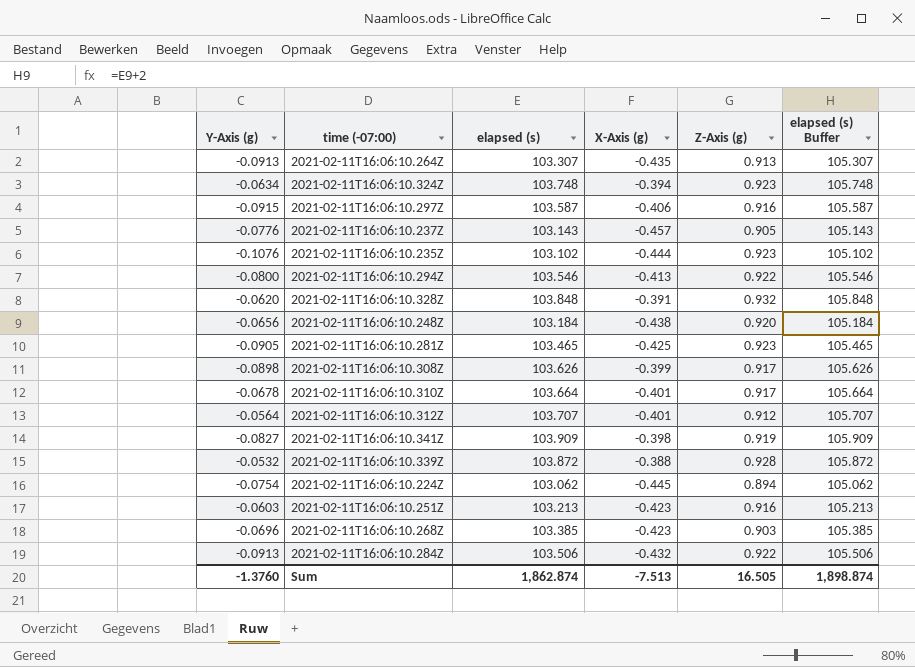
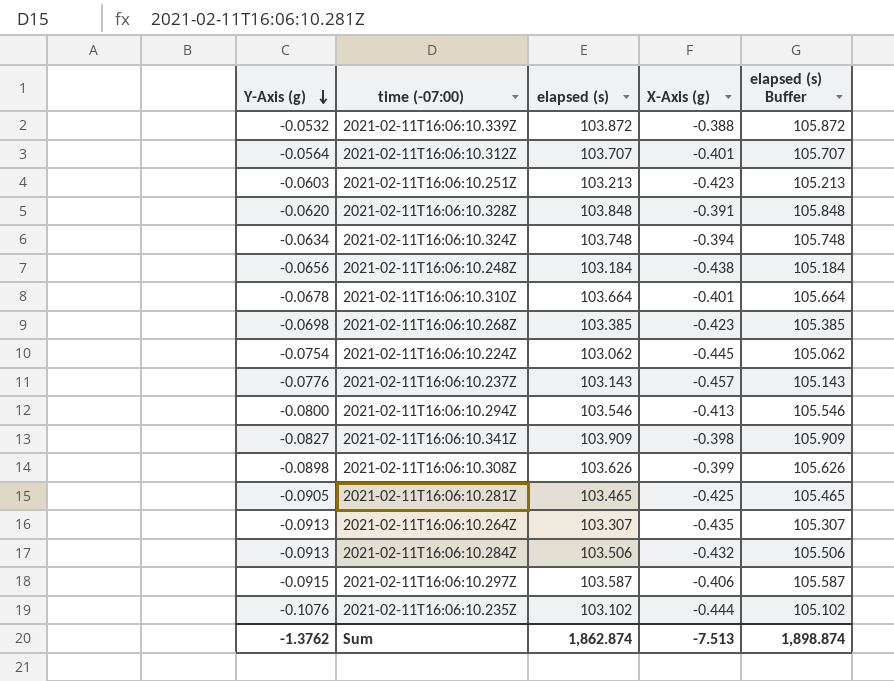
row order: none -> Y-Axis (g) descending
column Z-Axis (g) | position: 5 -> none
2021-02-11T16:06:10.268Z | Y-Axis (g): -0.0696 -> -0.0698
Sum | Y-Axis (g): -1.3760 -> -1.3762

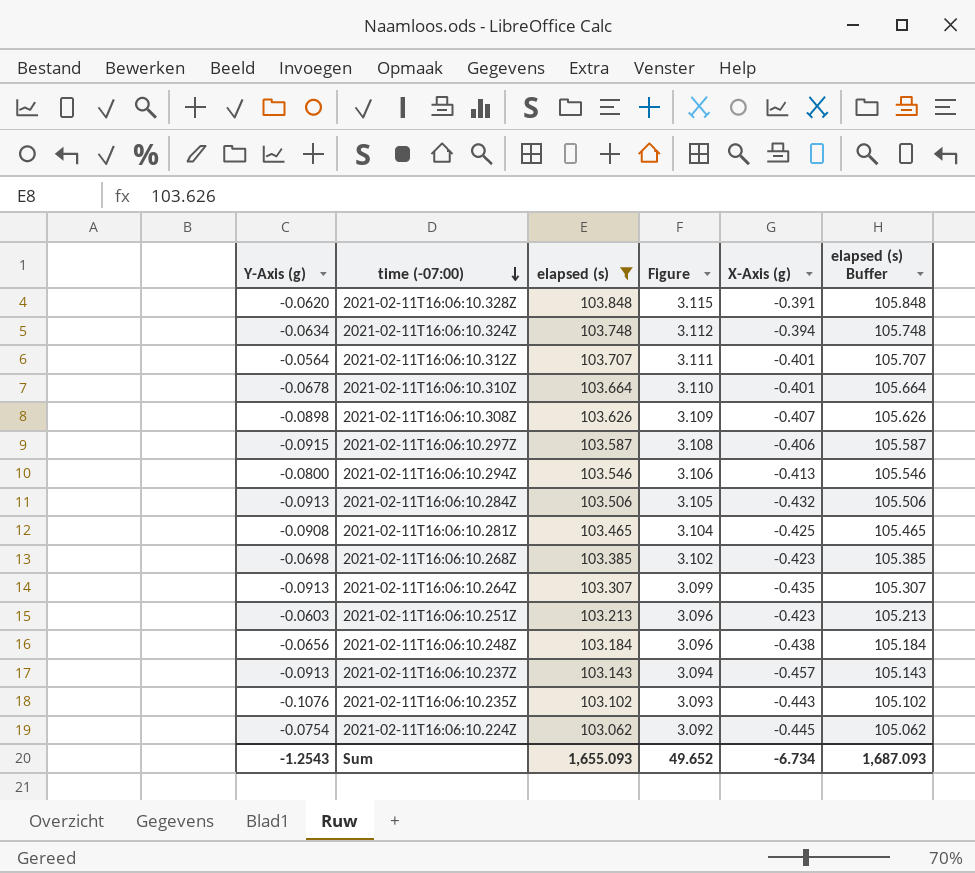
filter: none -> elapsed (s) <= 103.848
row order: Y-Axis (g) descending -> time (-07:00) descending
column Figure | formula: none -> [elapsed (s)] * 0.03
2021-02-11T16:06:10.308Z | X-Axis (g): -0.399 -> -0.407
2021-02-11T16:06:10.281Z | Y-Axis (g): -0.0905 -> -0.0908
2021-02-11T16:06:10.237Z | Y-Axis (g): -0.0776 -> -0.0913
2021-02-11T16:06:10.235Z | X-Axis (g): -0.444 -> -0.443
Sum | Y-Axis (g): -1.3762 -> -1.2543
Sum | elapsed (s): 1,862.874 -> 1,655.093
Sum | X-Axis (g): -7.513 -> -6.734
Sum | elapsed (s) Buffer: 1,898.874 -> 1,687.093

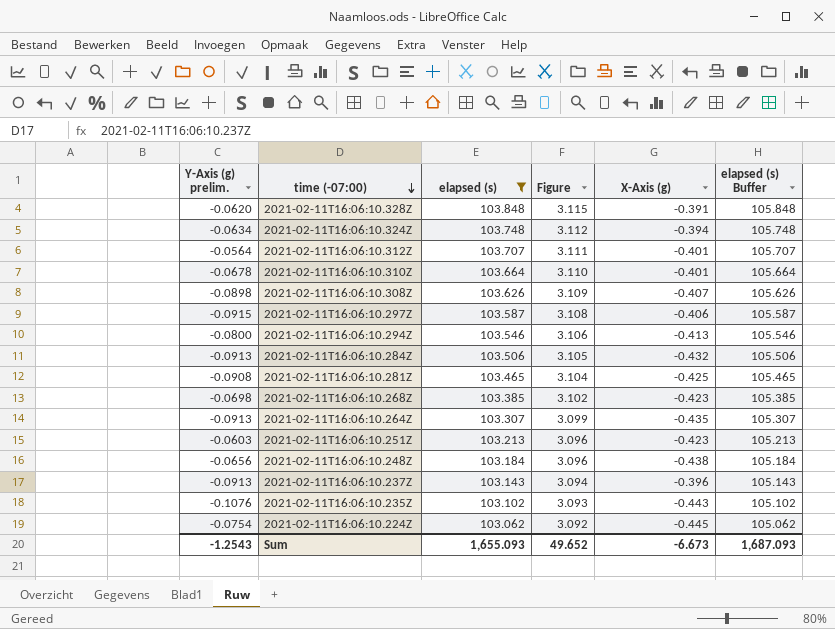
column name: Y-Axis (g) -> Y-Axis (g) prelim.
2021-02-11T16:06:10.237Z | X-Axis (g): -0.457 -> -0.396
Sum | X-Axis (g): -6.734 -> -6.673

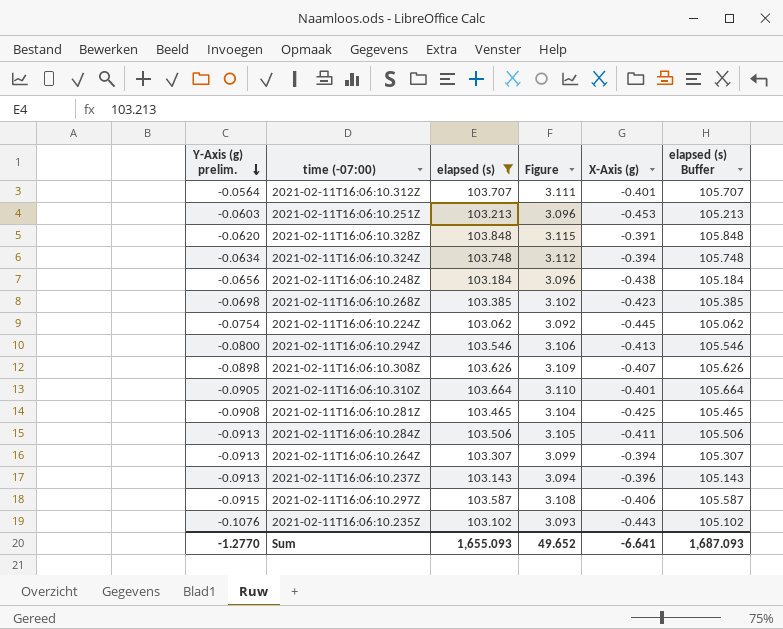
row order: time (-07:00) descending -> Y-Axis (g) prelim. descending
2021-02-11T16:06:10.251Z | X-Axis (g): -0.423 -> -0.453
2021-02-11T16:06:10.310Z | Y-Axis (g) prelim.: -0.0678 -> -0.0905
2021-02-11T16:06:10.284Z | X-Axis (g): -0.432 -> -0.411
2021-02-11T16:06:10.264Z | X-Axis (g): -0.435 -> -0.394
Sum | Y-Axis (g) prelim.: -1.2543 -> -1.2770
Sum | X-Axis (g): -6.673 -> -6.641

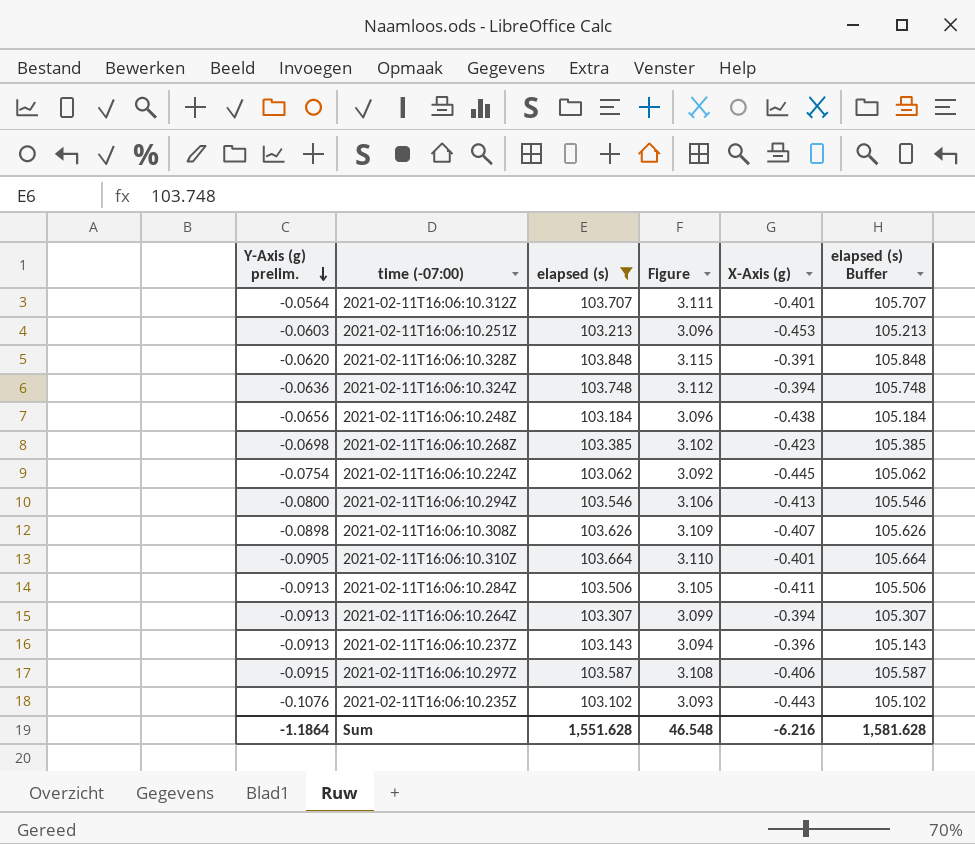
row 2021-02-11T16:06:10.281Z: -0.0908 | 103.465 | 3.104 | -0.425 | 105.465 -> none
2021-02-11T16:06:10.324Z | Y-Axis (g) prelim.: -0.0634 -> -0.0636
Sum | Y-Axis (g) prelim.: -1.2770 -> -1.1864
Sum | elapsed (s): 1,655.093 -> 1,551.628
Sum | Figure: 49.652 -> 46.548
Sum | X-Axis (g): -6.641 -> -6.216
Sum | elapsed (s) Buffer: 1,687.093 -> 1,581.628

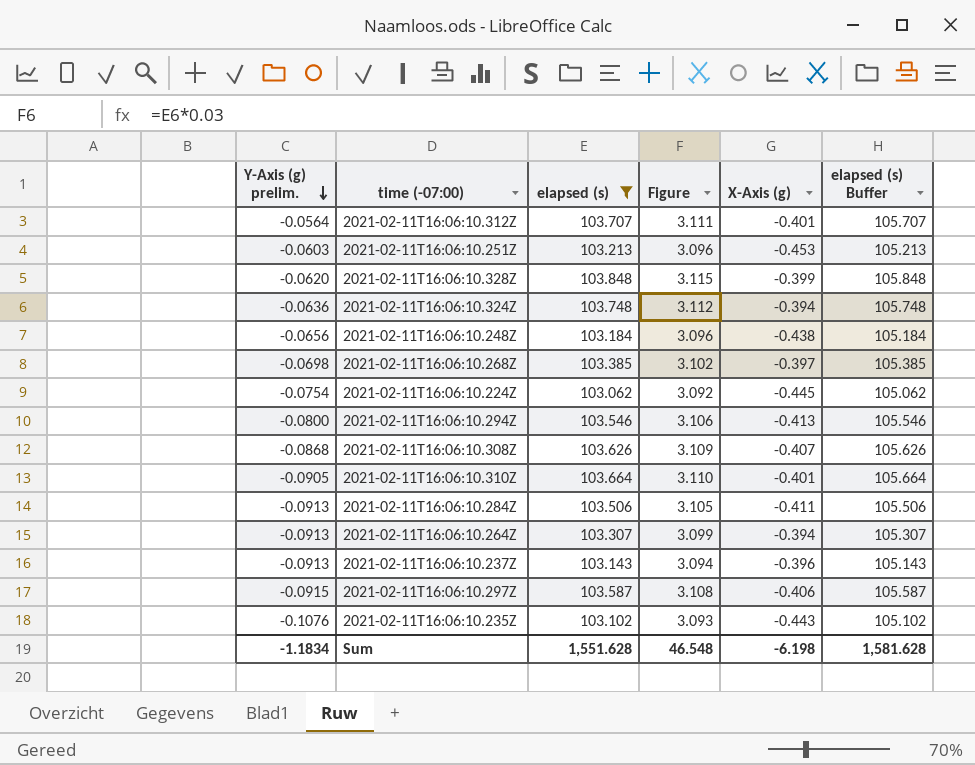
2021-02-11T16:06:10.328Z | X-Axis (g): -0.391 -> -0.399
2021-02-11T16:06:10.268Z | X-Axis (g): -0.423 -> -0.397
2021-02-11T16:06:10.308Z | Y-Axis (g) prelim.: -0.0898 -> -0.0868
Sum | Y-Axis (g) prelim.: -1.1864 -> -1.1834
Sum | X-Axis (g): -6.216 -> -6.198

